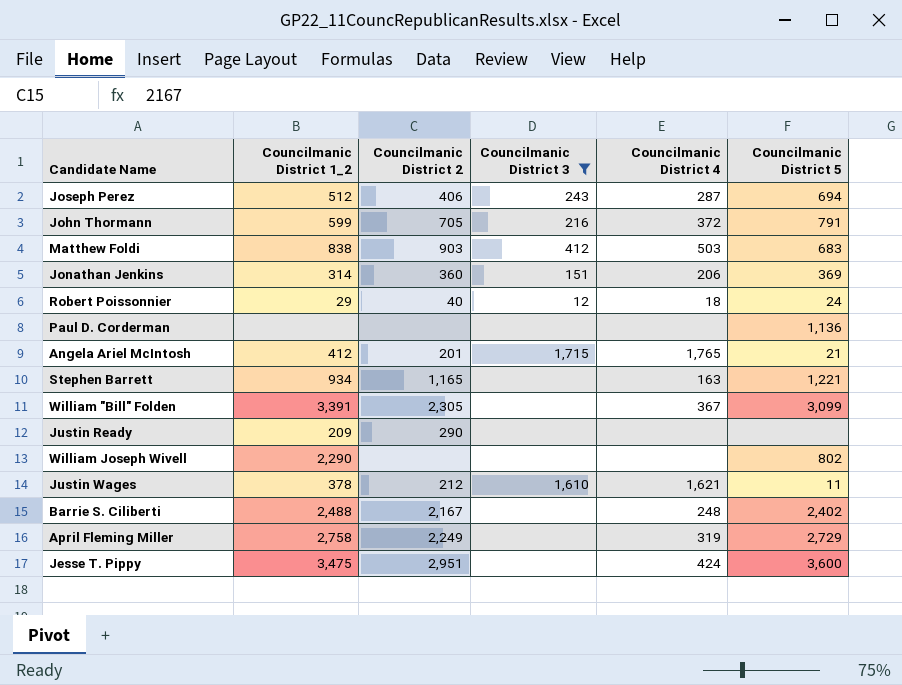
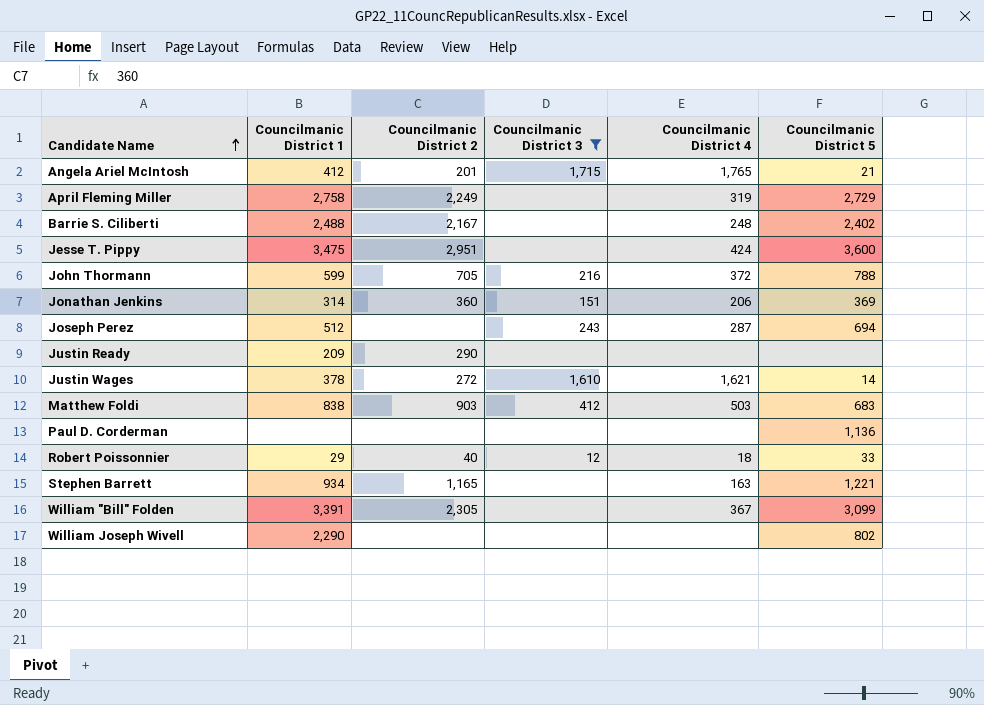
row order: none -> Candidate Name ascending
column name: Councilmanic District 1_2 -> Councilmanic District 1
John Thormann | Councilmanic District 5: 791 -> 788
Joseph Perez | Councilmanic District 2: 406 -> none
Justin Wages | Councilmanic District 2: 212 -> 272
Justin Wages | Councilmanic District 5: 11 -> 14
Robert Poissonnier | Councilmanic District 5: 24 -> 33

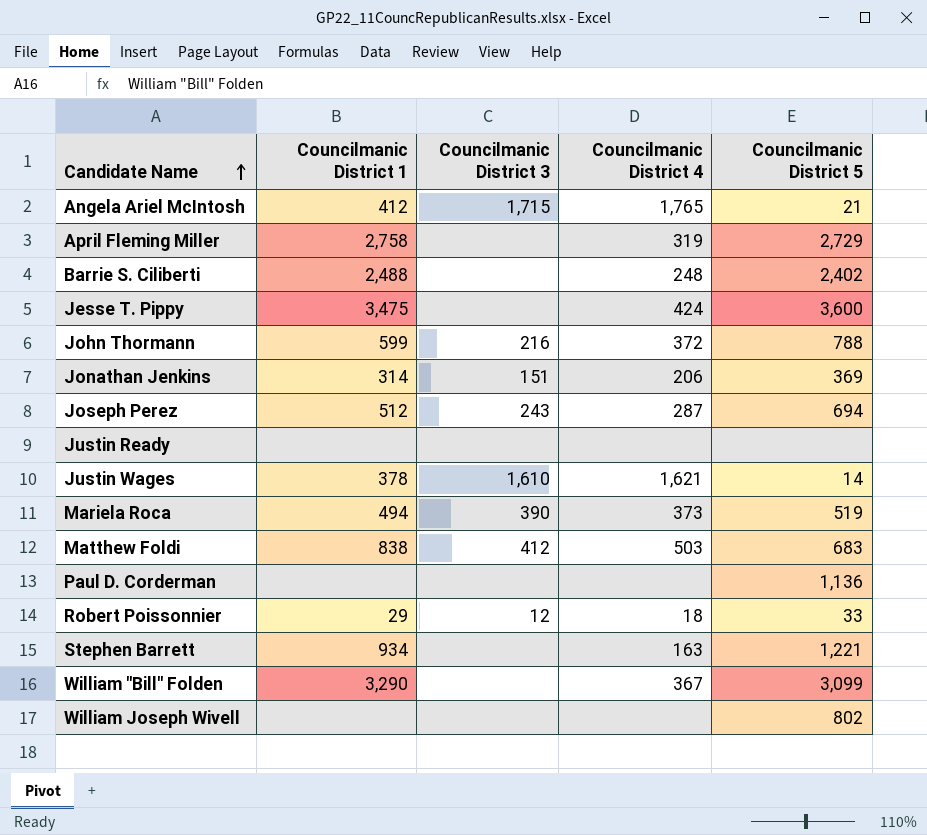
filter: Councilmanic District 3 != 390 -> none
column Councilmanic District 2 | position: 3 -> none
Justin Ready | Councilmanic District 1: 209 -> none
William "Bill" Folden | Councilmanic District 1: 3,391 -> 3,290
William Joseph Wivell | Councilmanic District 1: 2,290 -> none

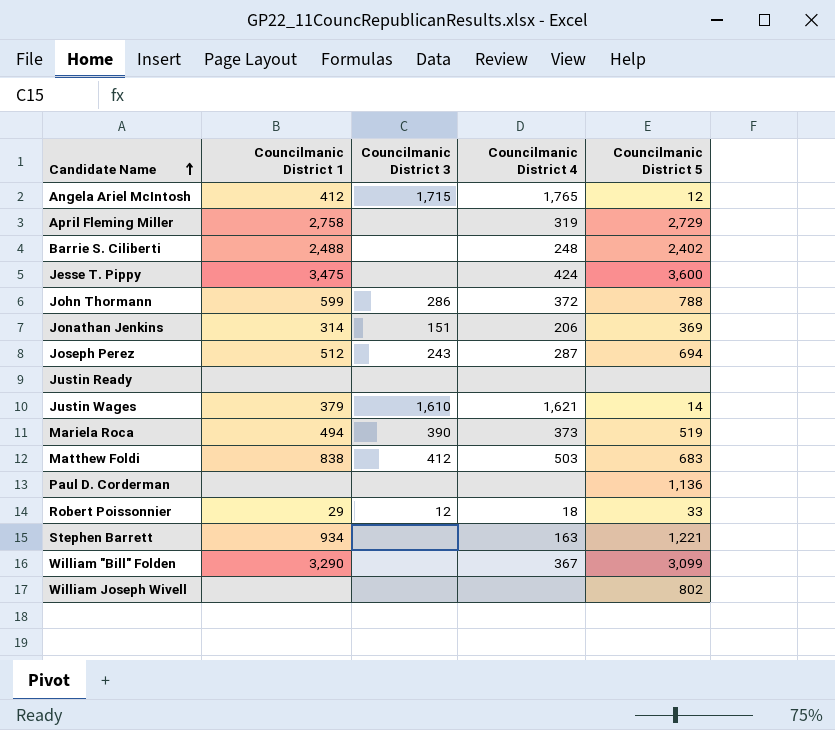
Angela Ariel McIntosh | Councilmanic District 5: 21 -> 12
John Thormann | Councilmanic District 3: 216 -> 286
Justin Wages | Councilmanic District 1: 378 -> 379

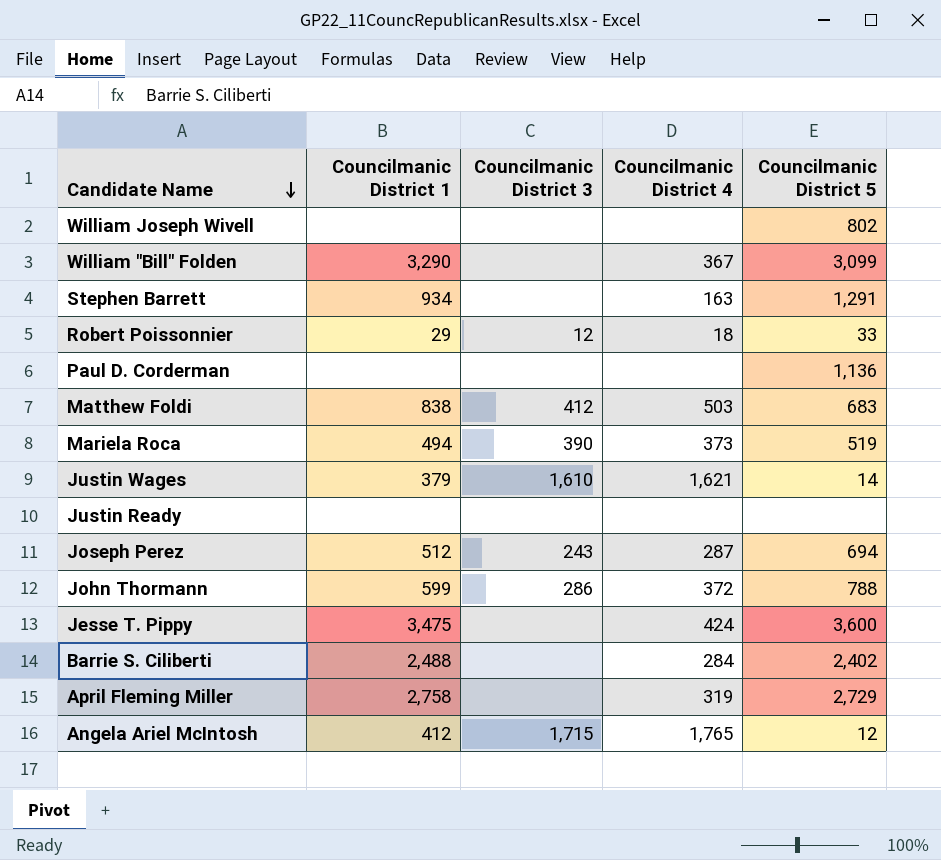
row order: Candidate Name ascending -> Candidate Name descending
row Jonathan Jenkins: 314 | 151 | 206 | 369 -> none
Stephen Barrett | Councilmanic District 5: 1,221 -> 1,291
Barrie S. Ciliberti | Councilmanic District 4: 248 -> 284

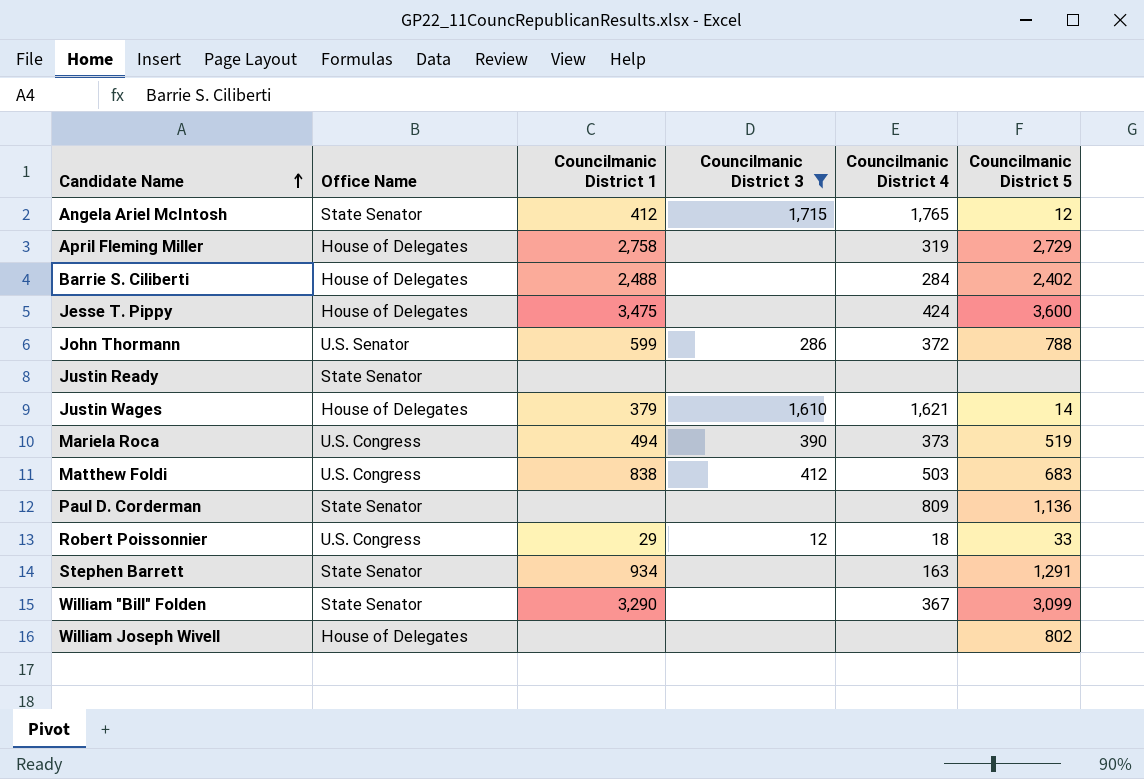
filter: none -> Councilmanic District 3 != 243
row order: Candidate Name descending -> Candidate Name ascending
column Office Name | position: none -> 2
Paul D. Corderman | Councilmanic District 4: none -> 809

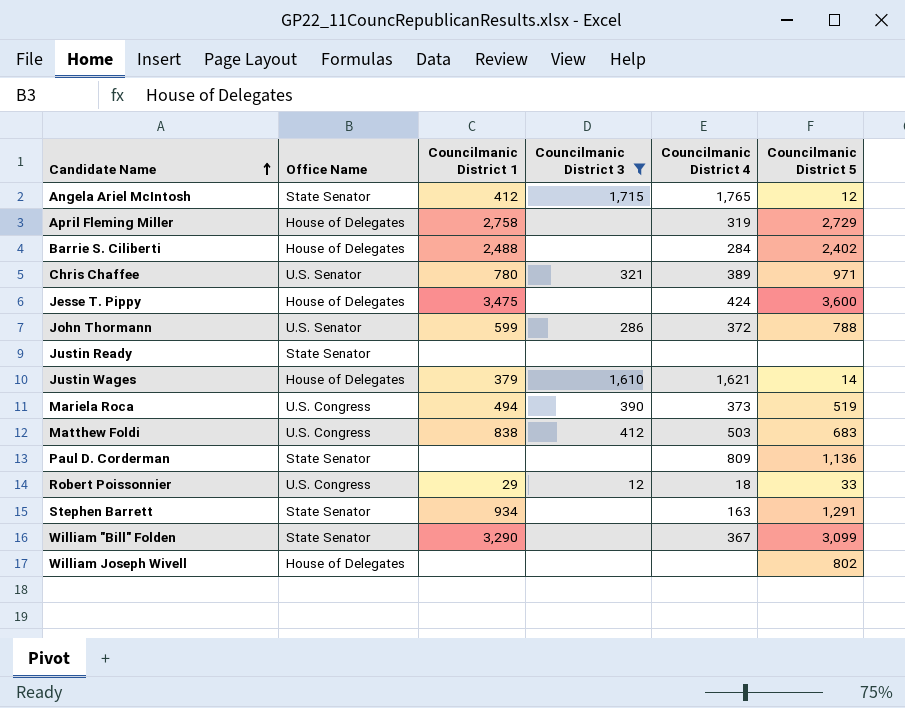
row Chris Chaffee: none -> U.S. Senator | 780 | 321 | 389 | 971

